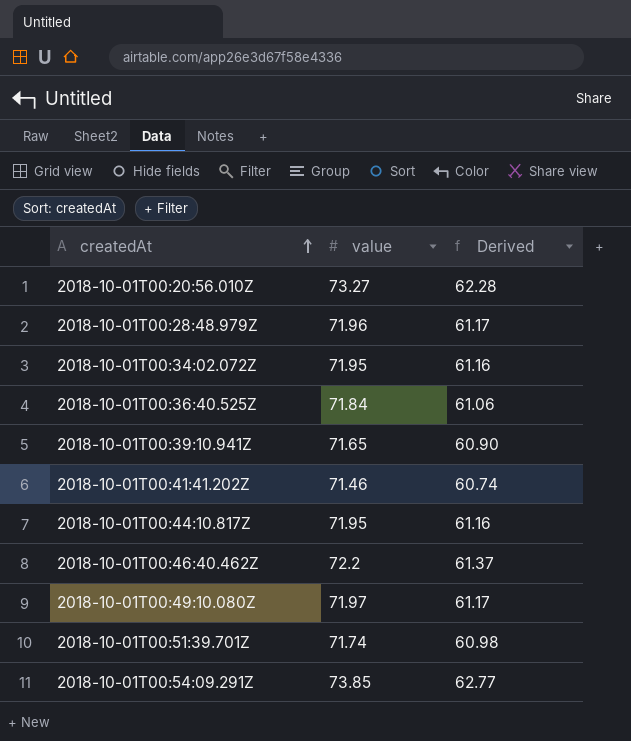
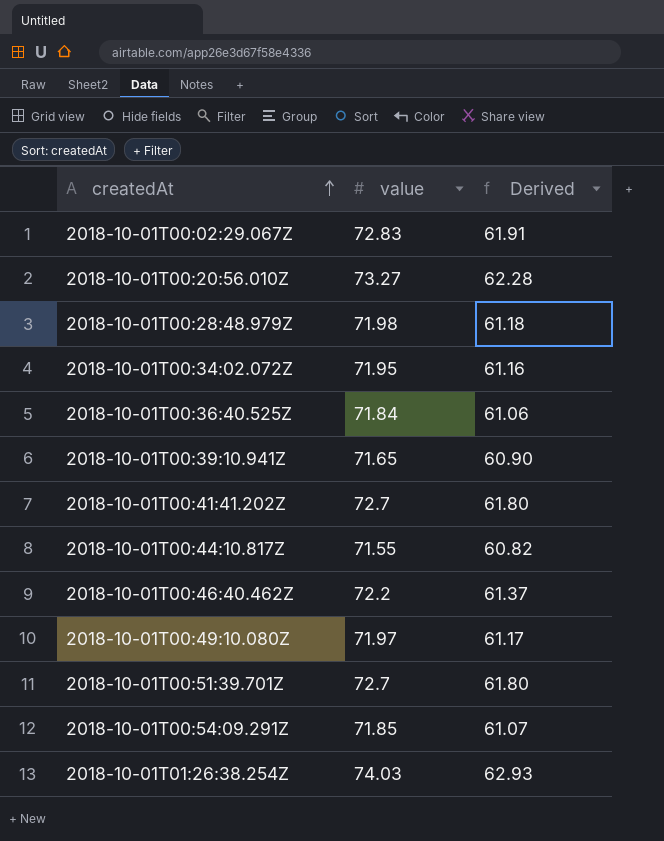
row 2018-10-01T00:02:29.067Z: none -> 72.83 | 61.91
2018-10-01T00:28:48.979Z | value: 71.96 -> 71.98
2018-10-01T00:28:48.979Z | Derived: 61.17 -> 61.18
2018-10-01T00:41:41.202Z | value: 71.46 -> 72.7
2018-10-01T00:41:41.202Z | Derived: 60.74 -> 61.80
2018-10-01T00:44:10.817Z | value: 71.95 -> 71.55
2018-10-01T00:44:10.817Z | Derived: 61.16 -> 60.82
2018-10-01T00:51:39.701Z | value: 71.74 -> 72.7
2018-10-01T00:51:39.701Z | Derived: 60.98 -> 61.80
2018-10-01T00:54:09.291Z | value: 73.85 -> 71.85
2018-10-01T00:54:09.291Z | Derived: 62.77 -> 61.07
row 2018-10-01T01:26:38.254Z: none -> 74.03 | 62.93

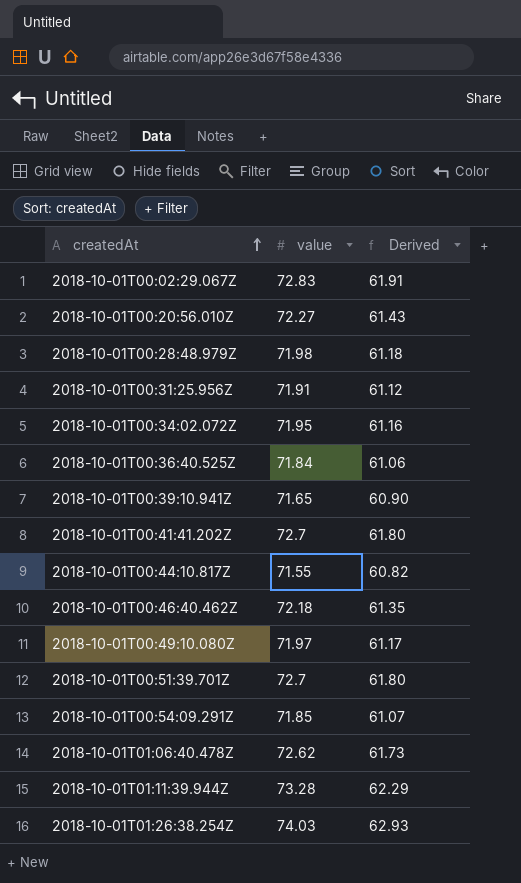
2018-10-01T00:20:56.010Z | value: 73.27 -> 72.27
2018-10-01T00:20:56.010Z | Derived: 62.28 -> 61.43
row 2018-10-01T00:31:25.956Z: none -> 71.91 | 61.12
2018-10-01T00:46:40.462Z | value: 72.2 -> 72.18
2018-10-01T00:46:40.462Z | Derived: 61.37 -> 61.35
row 2018-10-01T01:06:40.478Z: none -> 72.62 | 61.73
row 2018-10-01T01:11:39.944Z: none -> 73.28 | 62.29

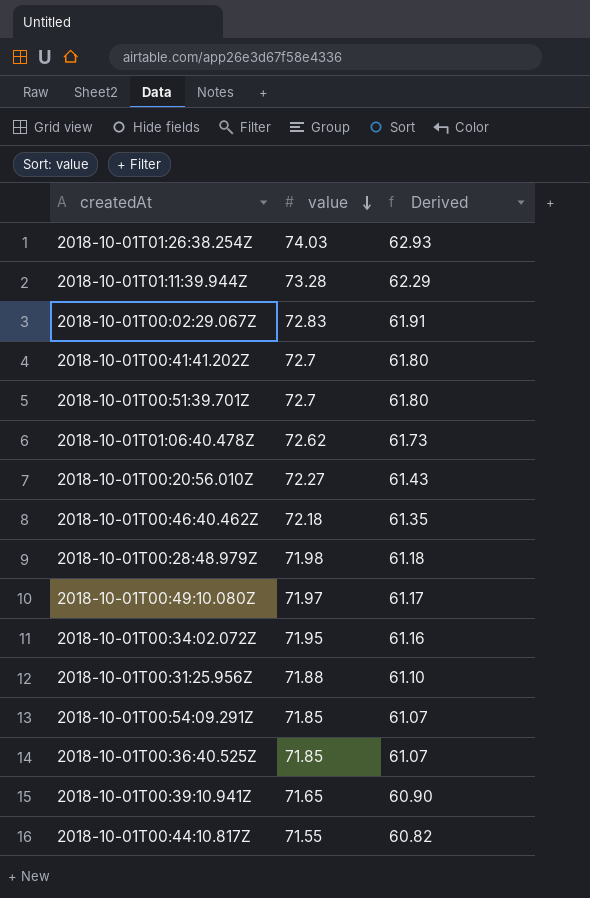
row order: createdAt ascending -> value descending
2018-10-01T00:31:25.956Z | value: 71.91 -> 71.88
2018-10-01T00:31:25.956Z | Derived: 61.12 -> 61.10
2018-10-01T00:36:40.525Z | value: 71.84 -> 71.85
2018-10-01T00:36:40.525Z | Derived: 61.06 -> 61.07

